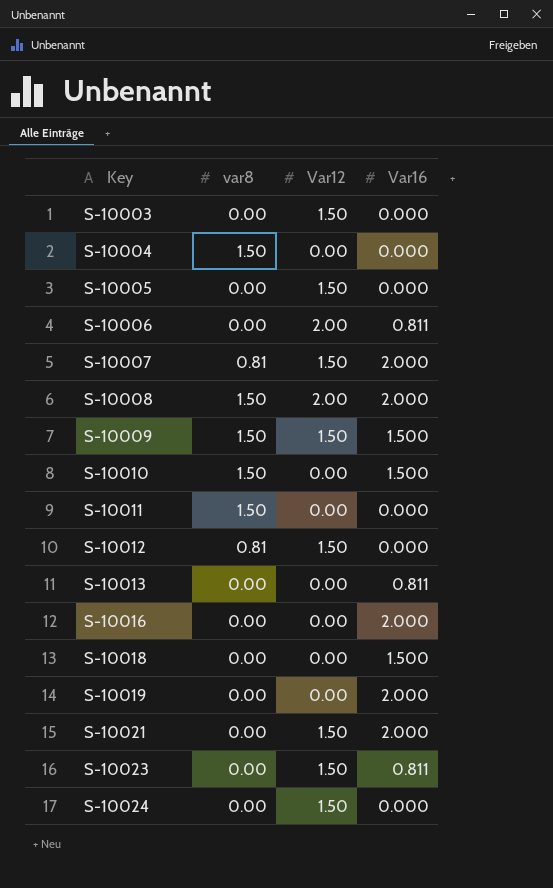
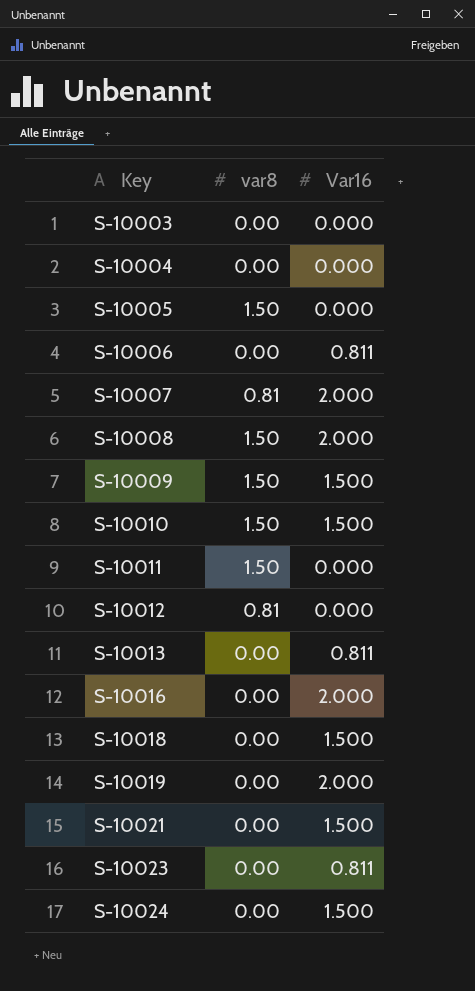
column Var12 | position: 3 -> none
S-10004 | var8: 1.50 -> 0.00
S-10005 | var8: 0.00 -> 1.50
S-10021 | Var16: 2.000 -> 1.500
S-10024 | Var16: 0.000 -> 1.500

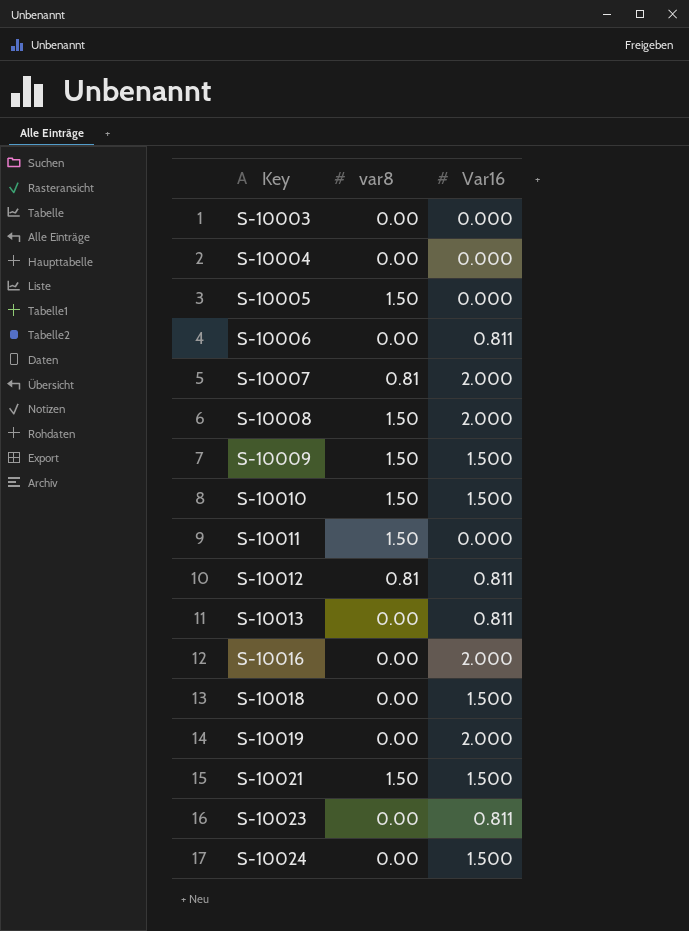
S-10012 | Var16: 0.000 -> 0.811
S-10021 | var8: 0.00 -> 1.50

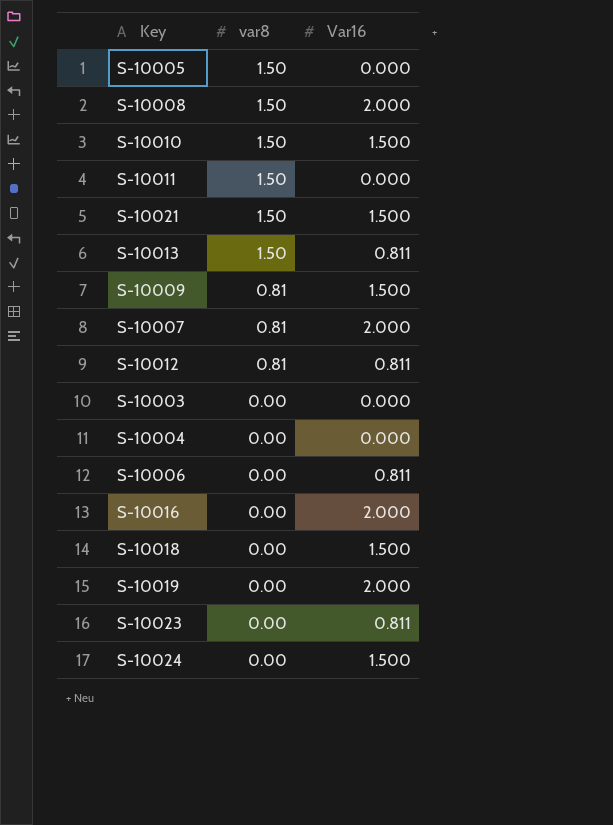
row order: Key ascending -> var8 descending
S-10013 | var8: 0.00 -> 1.50
S-10009 | var8: 1.50 -> 0.81

